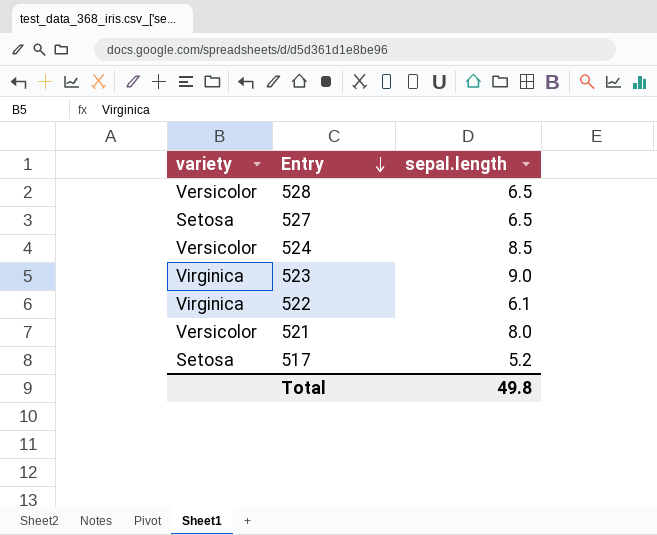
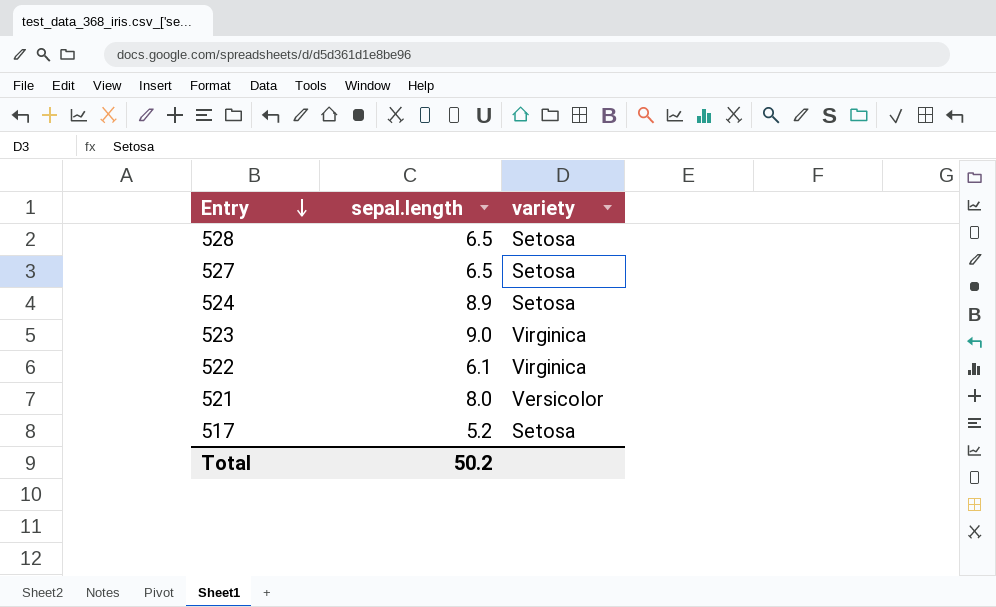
column variety | position: 1 -> 3
528 | variety: Versicolor -> Setosa
524 | sepal.length: 8.5 -> 8.9
524 | variety: Versicolor -> Setosa
Total | sepal.length: 49.8 -> 50.2

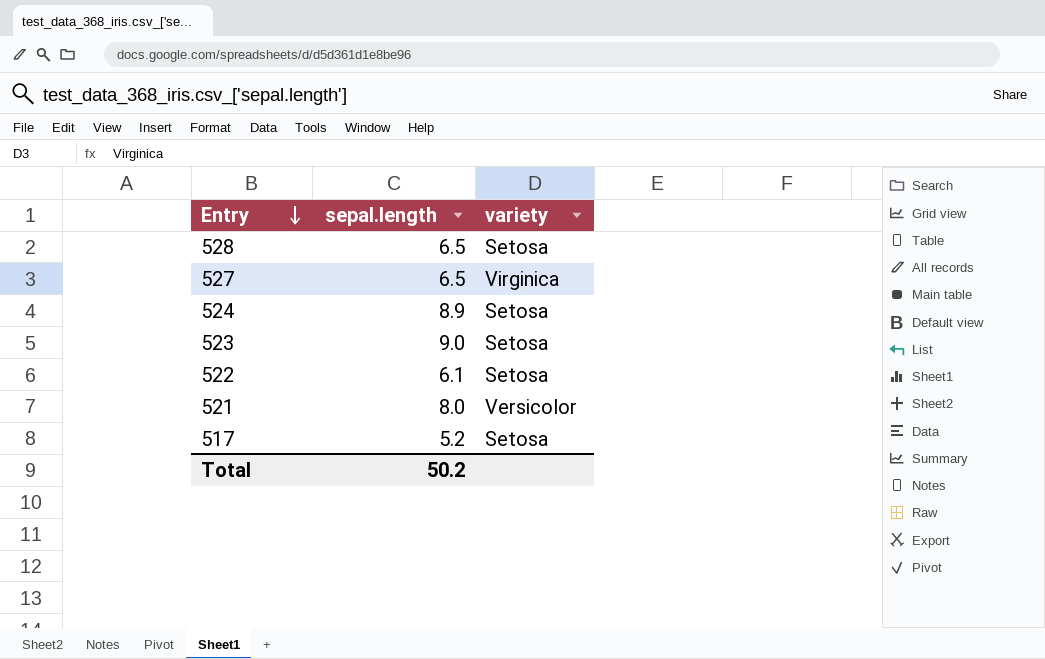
527 | variety: Setosa -> Virginica
523 | variety: Virginica -> Setosa
522 | variety: Virginica -> Setosa

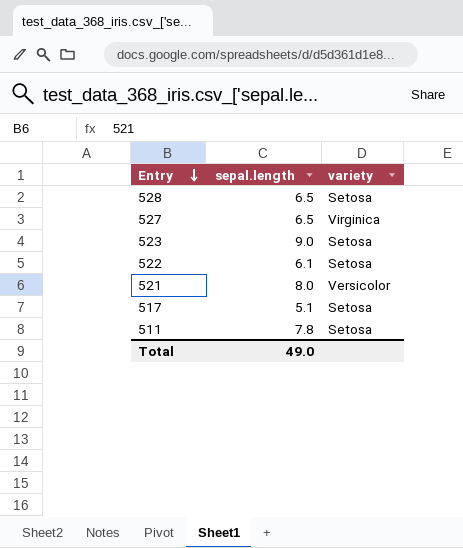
row 524: 8.9 | Setosa -> none
517 | sepal.length: 5.2 -> 5.1
row 511: none -> 7.8 | Setosa
Total | sepal.length: 50.2 -> 49.0

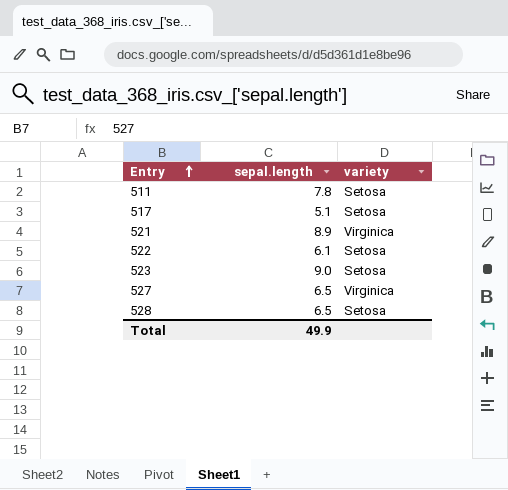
row order: Entry descending -> Entry ascending
521 | sepal.length: 8.0 -> 8.9
521 | variety: Versicolor -> Virginica
Total | sepal.length: 49.0 -> 49.9

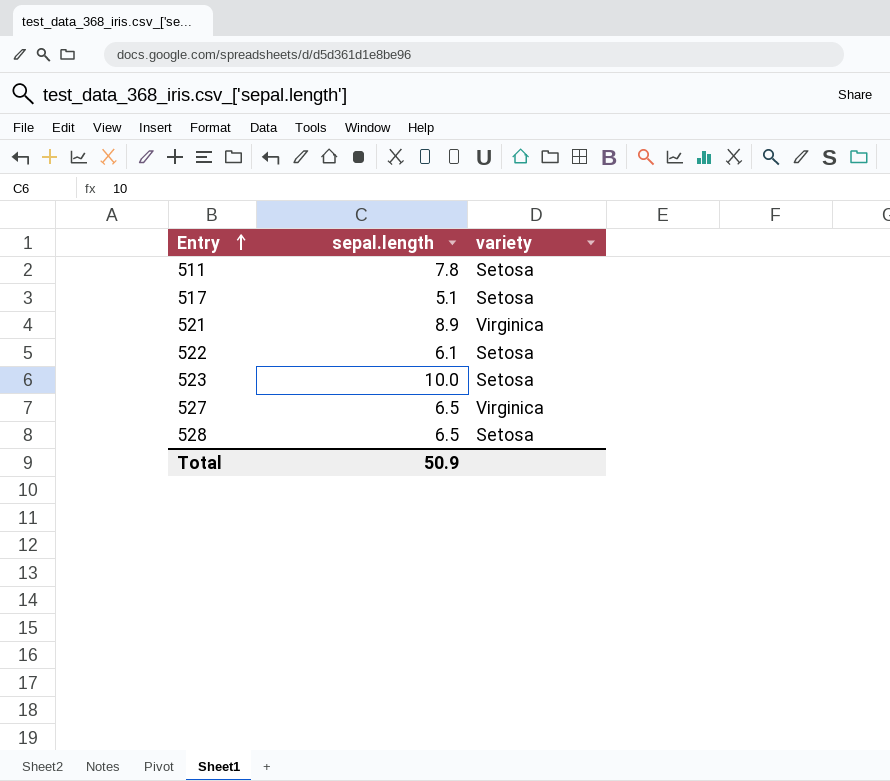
523 | sepal.length: 9.0 -> 10.0
Total | sepal.length: 49.9 -> 50.9

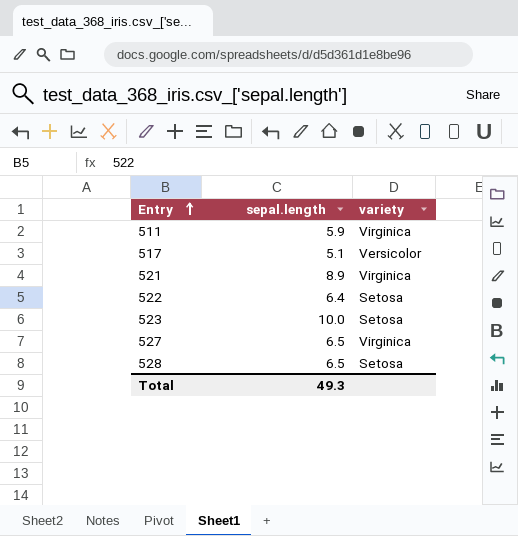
511 | sepal.length: 7.8 -> 5.9
511 | variety: Setosa -> Virginica
517 | variety: Setosa -> Versicolor
522 | sepal.length: 6.1 -> 6.4
Total | sepal.length: 50.9 -> 49.3

